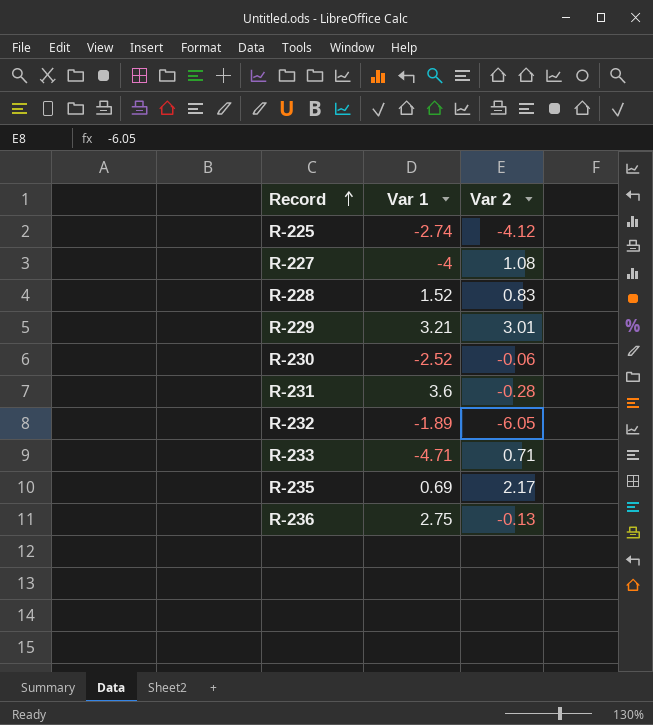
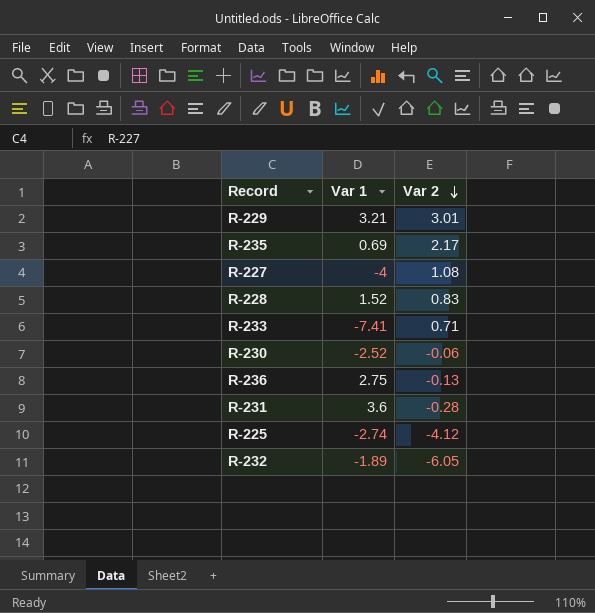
row order: Record ascending -> Var 2 descending
R-233 | Var 1: -4.71 -> -7.41

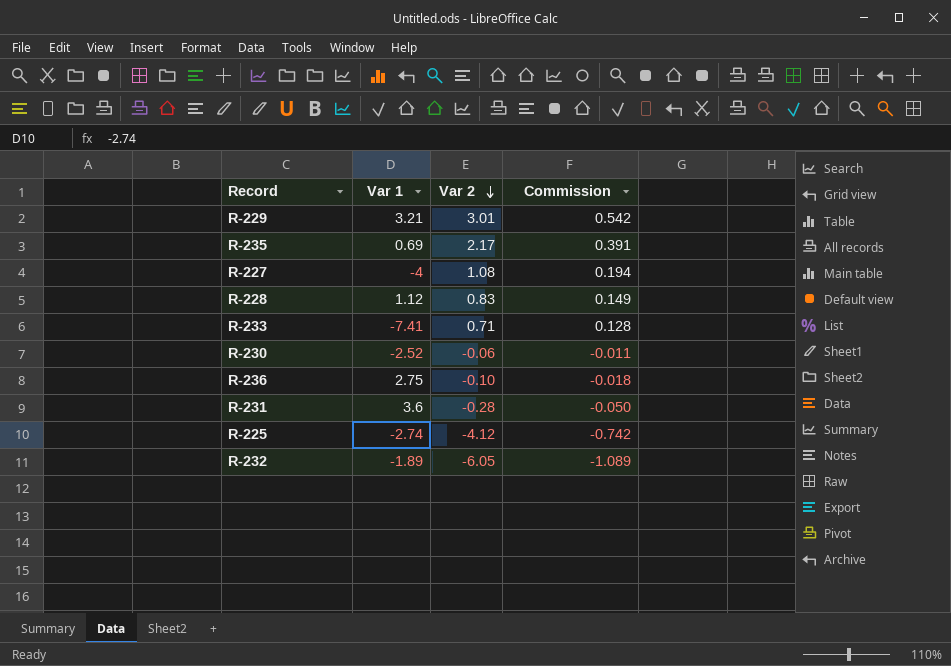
column Commission | formula: none -> [Var 2] * 0.18
R-228 | Var 1: 1.52 -> 1.12
R-236 | Var 2: -0.13 -> -0.10

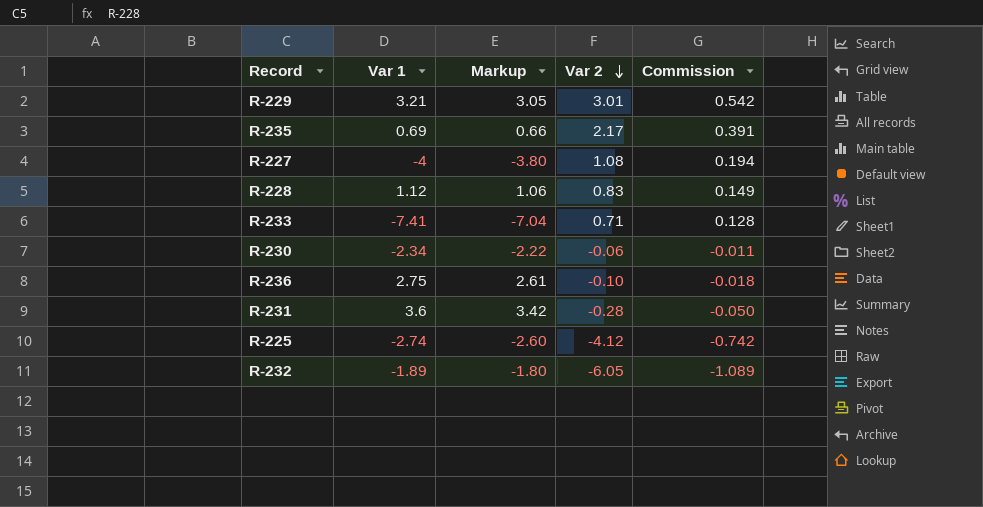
column Markup | formula: none -> [Var 1] * 0.95
R-230 | Var 1: -2.52 -> -2.34

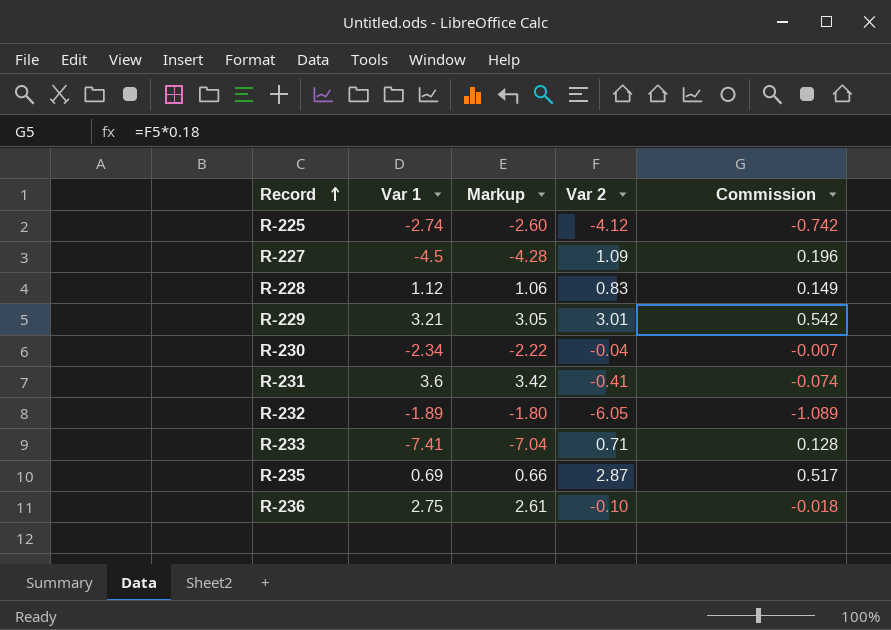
row order: Var 2 descending -> Record ascending
R-227 | Var 1: -4 -> -4.5
R-227 | Markup: -3.80 -> -4.28
R-227 | Var 2: 1.08 -> 1.09
R-227 | Commission: 0.194 -> 0.196
R-230 | Var 2: -0.06 -> -0.04
R-230 | Commission: -0.011 -> -0.007
R-231 | Var 2: -0.28 -> -0.41
R-231 | Commission: -0.050 -> -0.074
R-235 | Var 2: 2.17 -> 2.87
R-235 | Commission: 0.391 -> 0.517

